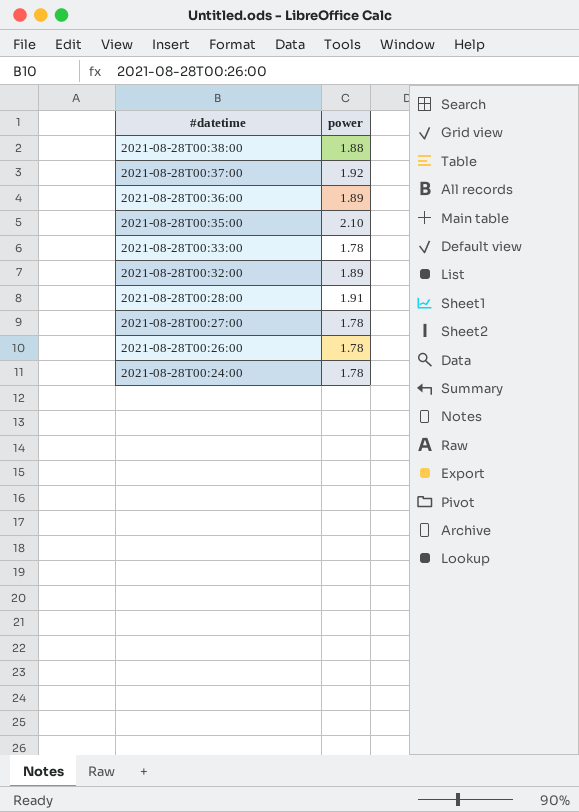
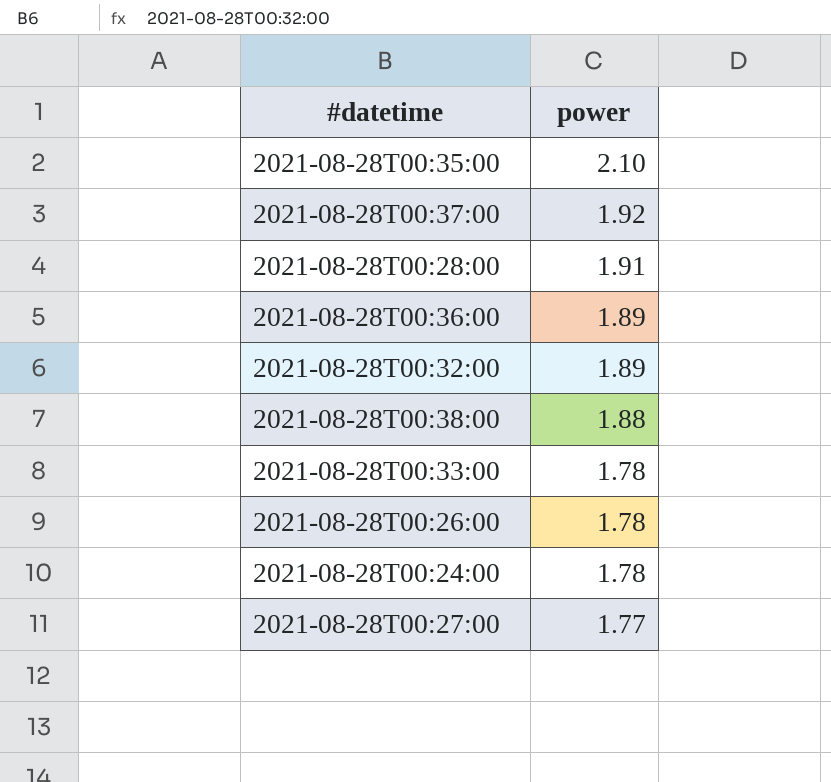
row order: #datetime descending -> power descending
2021-08-28T00:27:00 | power: 1.78 -> 1.77

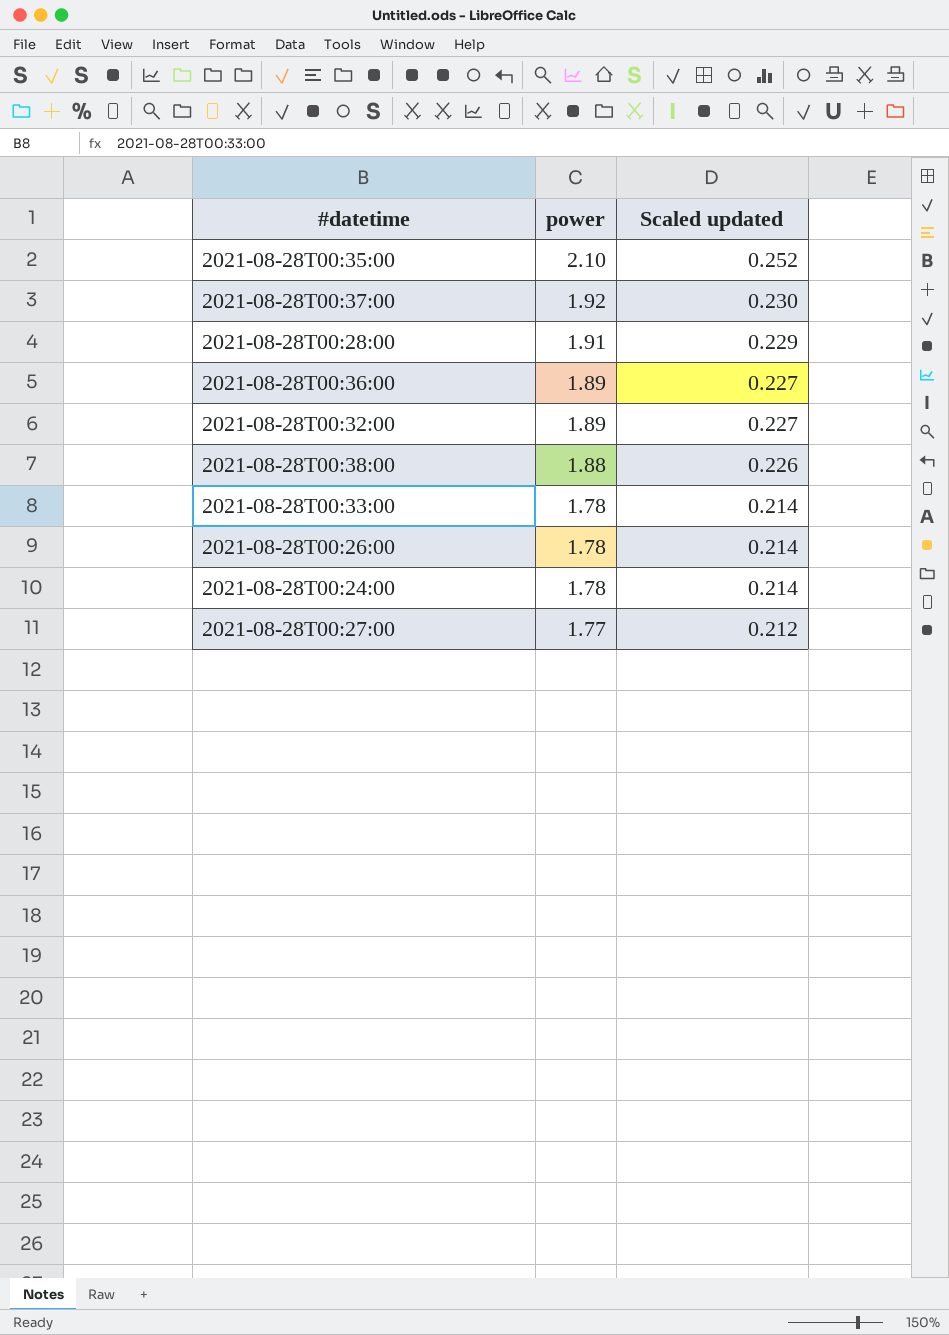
column Scaled updated | formula: none -> [power] * 0.12

